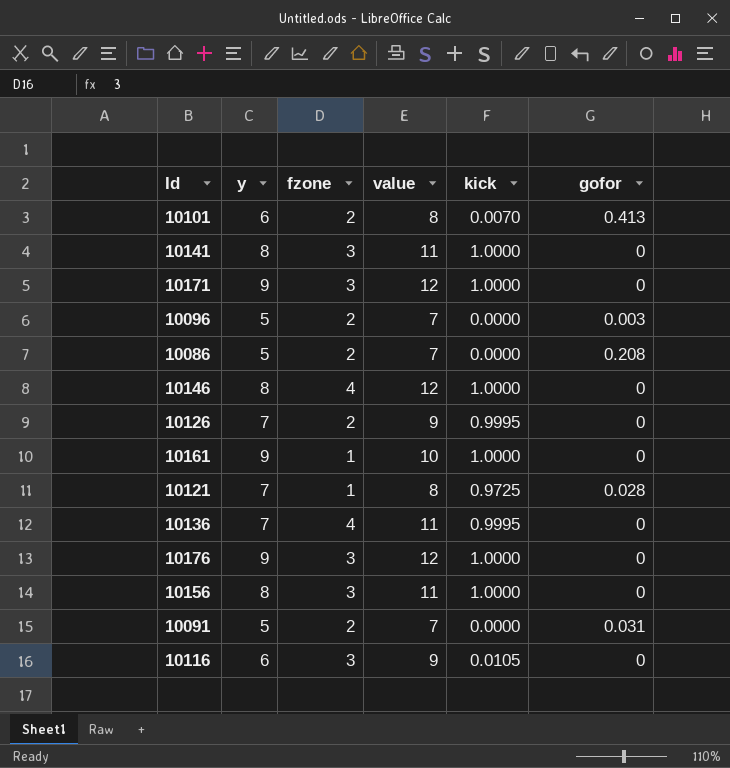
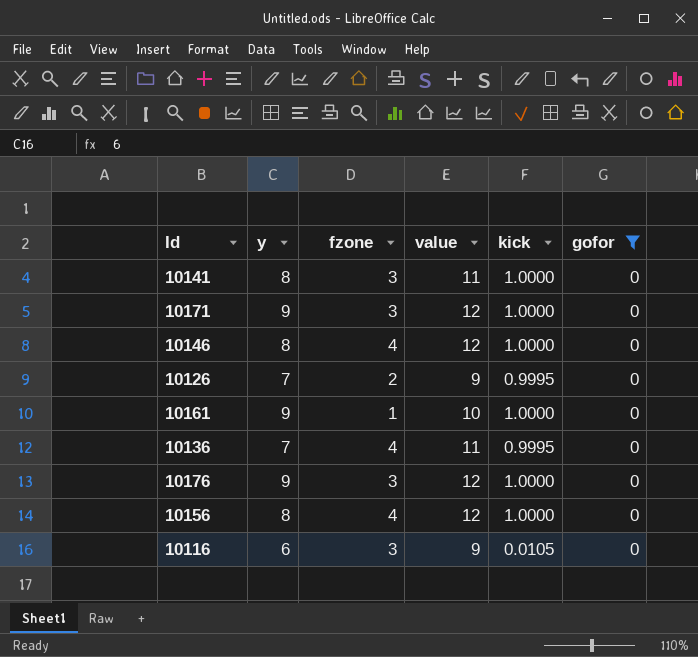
filter: none -> gofor = 0
10156 | fzone: 3 -> 4
10156 | value: 11 -> 12

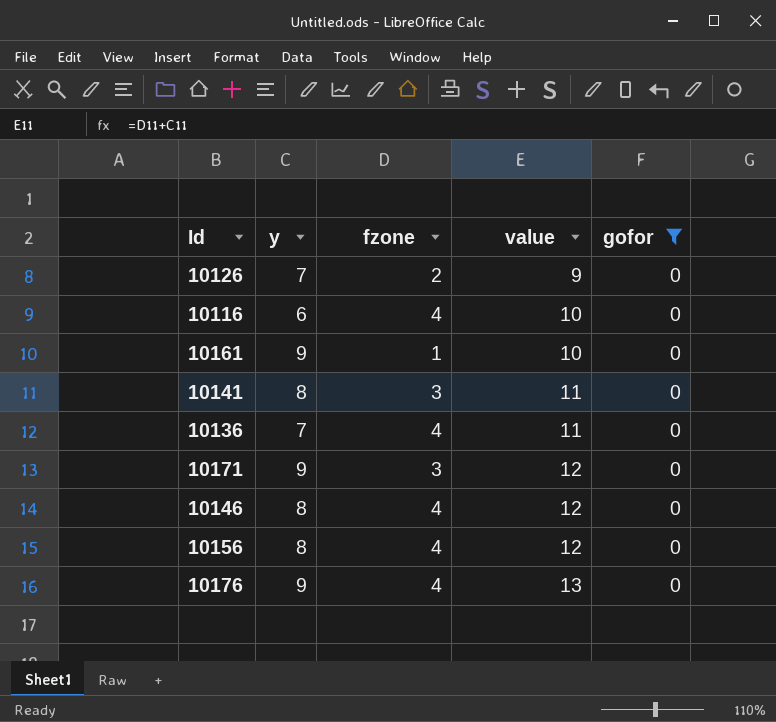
row order: none -> value ascending
column kick | position: 5 -> none
10116 | fzone: 3 -> 4
10116 | value: 9 -> 10
10176 | fzone: 3 -> 4
10176 | value: 12 -> 13

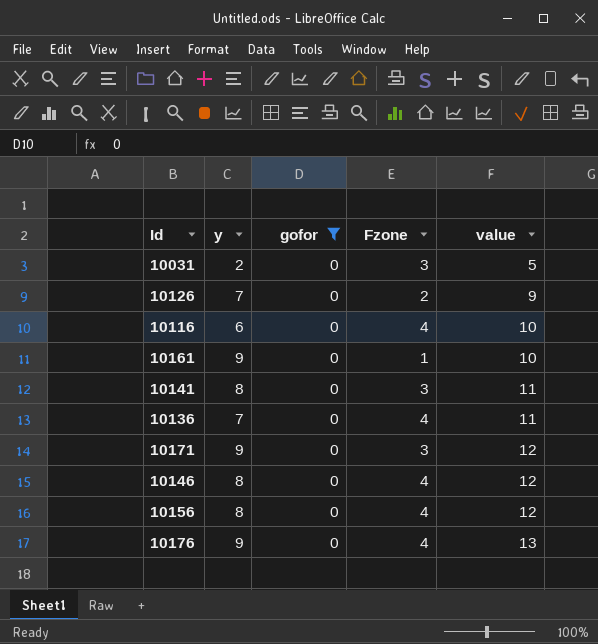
column gofor | position: 5 -> 3
column name: fzone -> Fzone
row 10031: none -> 2 | 0 | 3 | 5

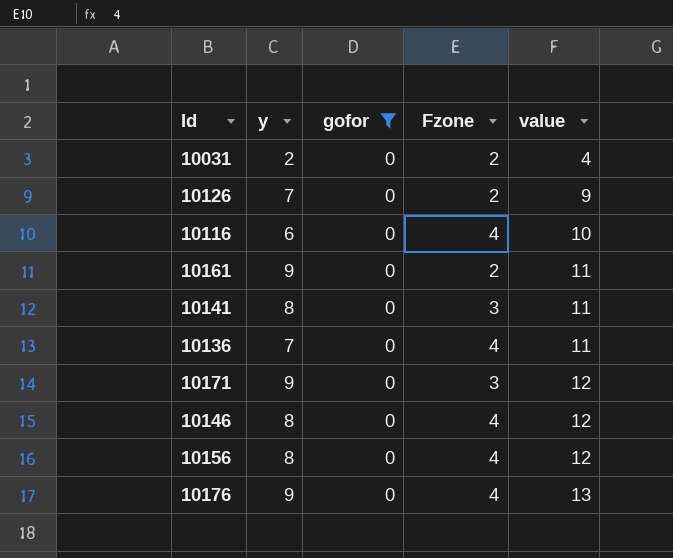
10031 | Fzone: 3 -> 2
10031 | value: 5 -> 4
10161 | Fzone: 1 -> 2
10161 | value: 10 -> 11

